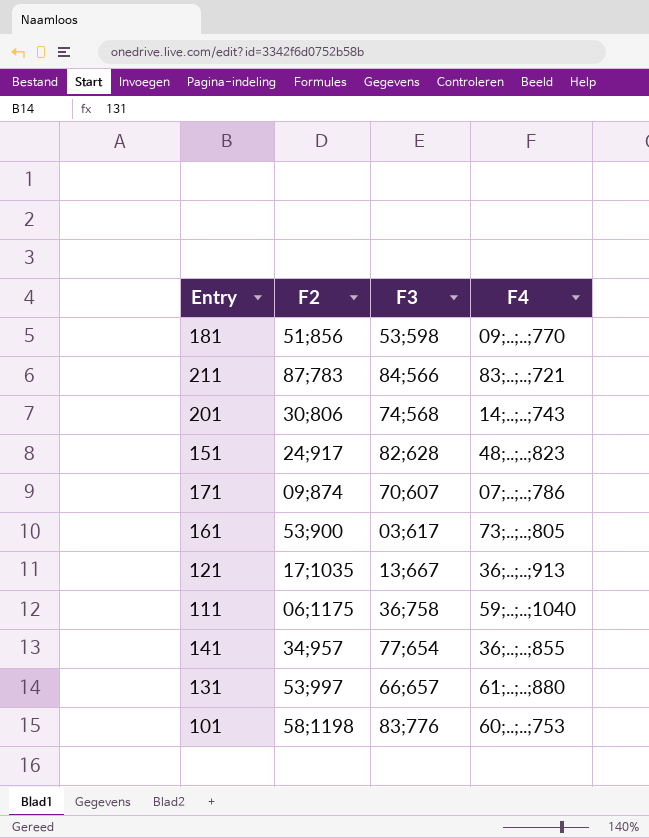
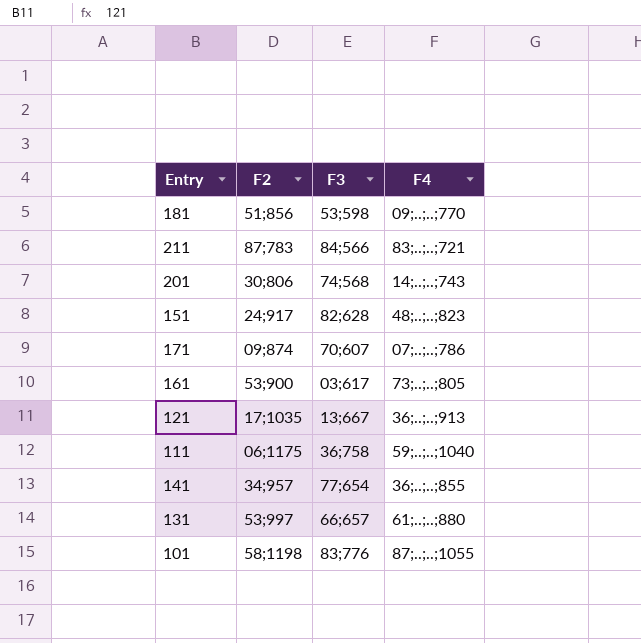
101 | F4: 60;..;..;753 -> 87;..;..;1055

